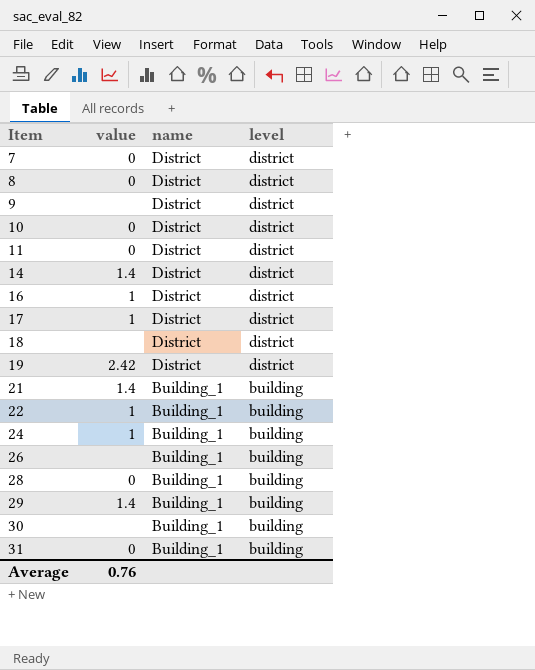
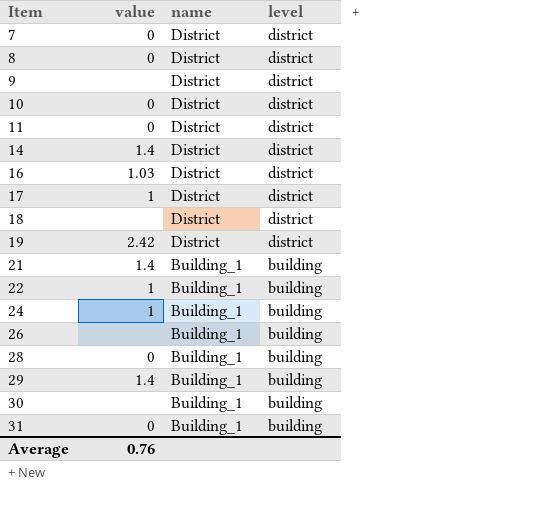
16 | value: 1 -> 1.03

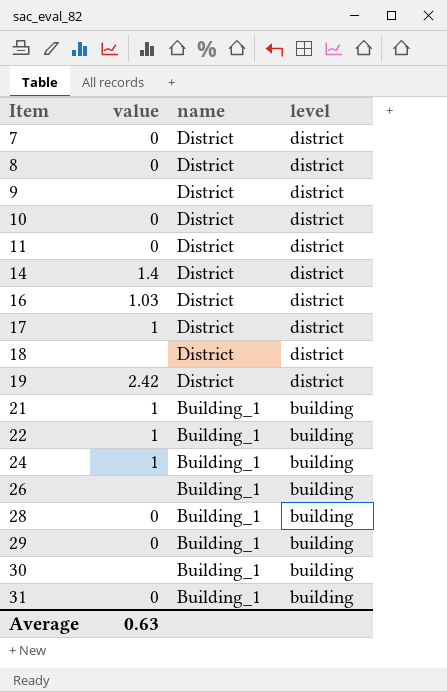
21 | value: 1.4 -> 1
29 | value: 1.4 -> 0
Average | value: 0.76 -> 0.63

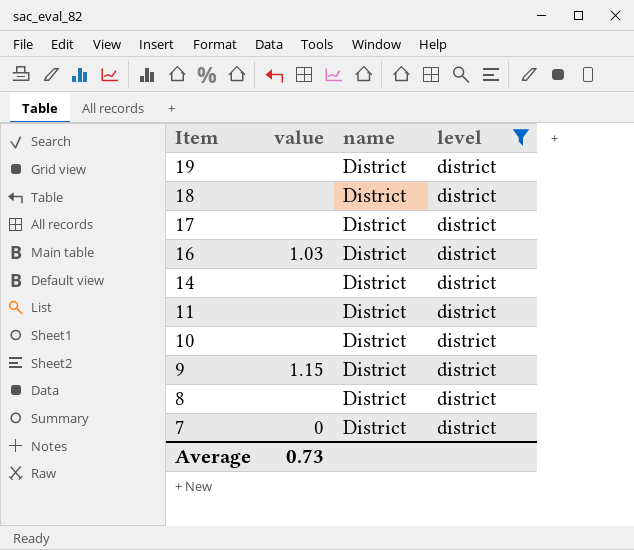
filter: none -> level = district
row order: Item ascending -> Item descending
19 | value: 2.42 -> none
17 | value: 1 -> none
14 | value: 1.4 -> none
11 | value: 0 -> none
10 | value: 0 -> none
9 | value: none -> 1.15
8 | value: 0 -> none
Average | value: 0.63 -> 0.73

